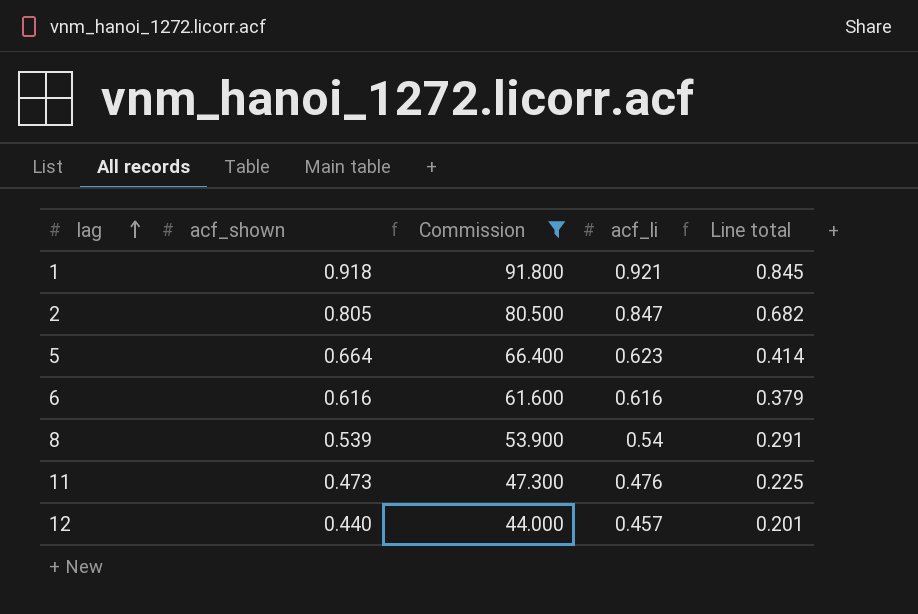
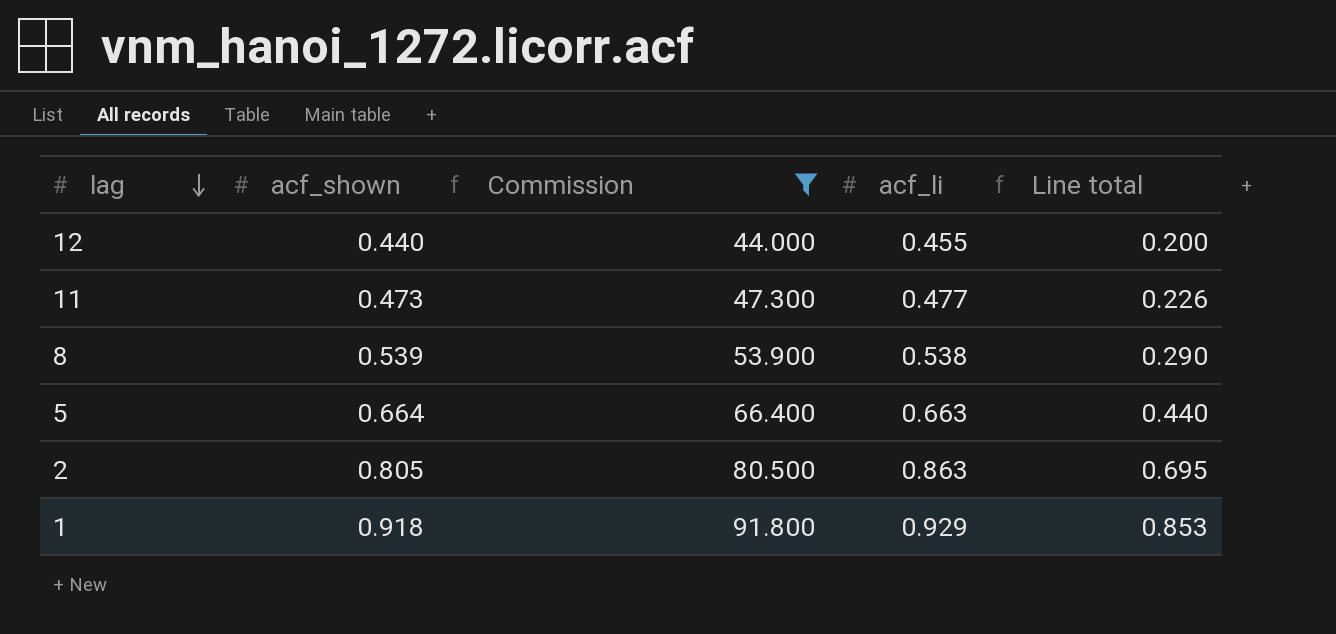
row order: lag ascending -> lag descending
row 6: 0.616 | 61.600 | 0.616 | 0.379 -> none
12 | acf_li: 0.457 -> 0.455
12 | Line total: 0.201 -> 0.200
11 | acf_li: 0.476 -> 0.477
11 | Line total: 0.225 -> 0.226
8 | acf_li: 0.54 -> 0.538
8 | Line total: 0.291 -> 0.290
5 | acf_li: 0.623 -> 0.663
5 | Line total: 0.414 -> 0.440
2 | acf_li: 0.847 -> 0.863
2 | Line total: 0.682 -> 0.695
1 | acf_li: 0.921 -> 0.929
1 | Line total: 0.845 -> 0.853

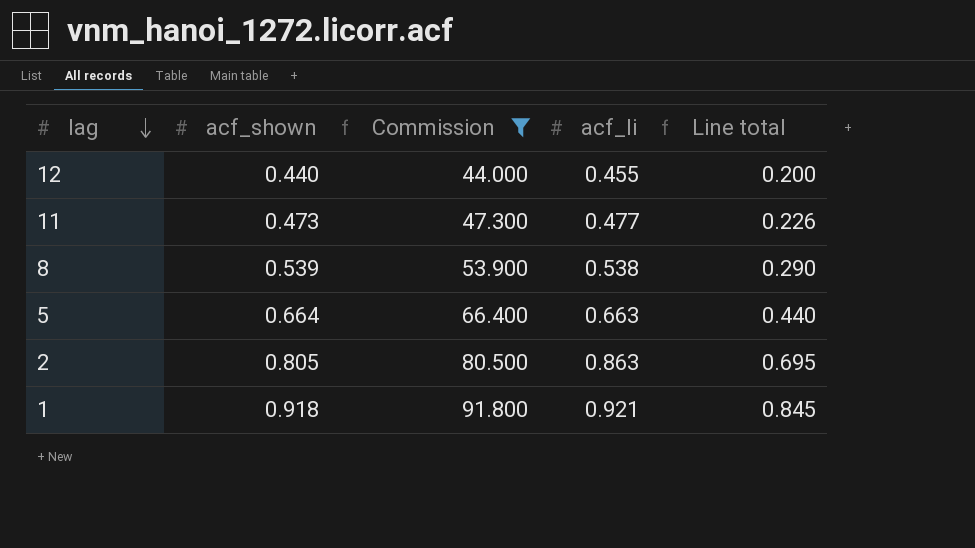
1 | acf_li: 0.929 -> 0.921
1 | Line total: 0.853 -> 0.845

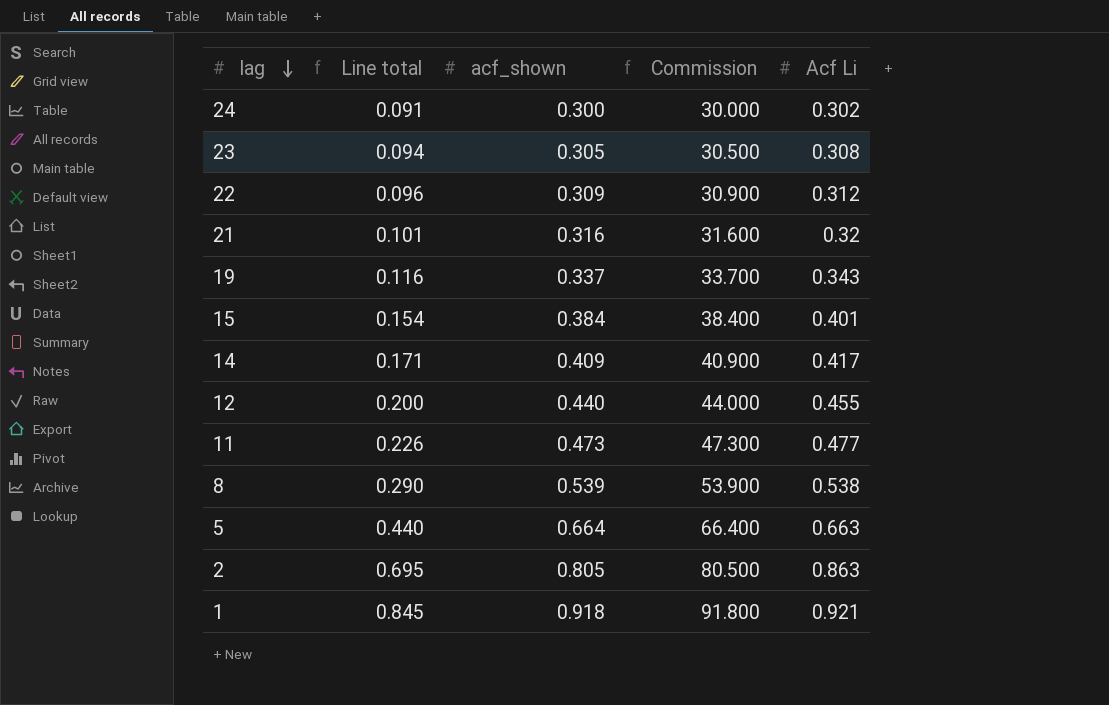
filter: Commission >= 44.000 -> none
column Line total | position: 5 -> 2
column name: acf_li -> Acf Li

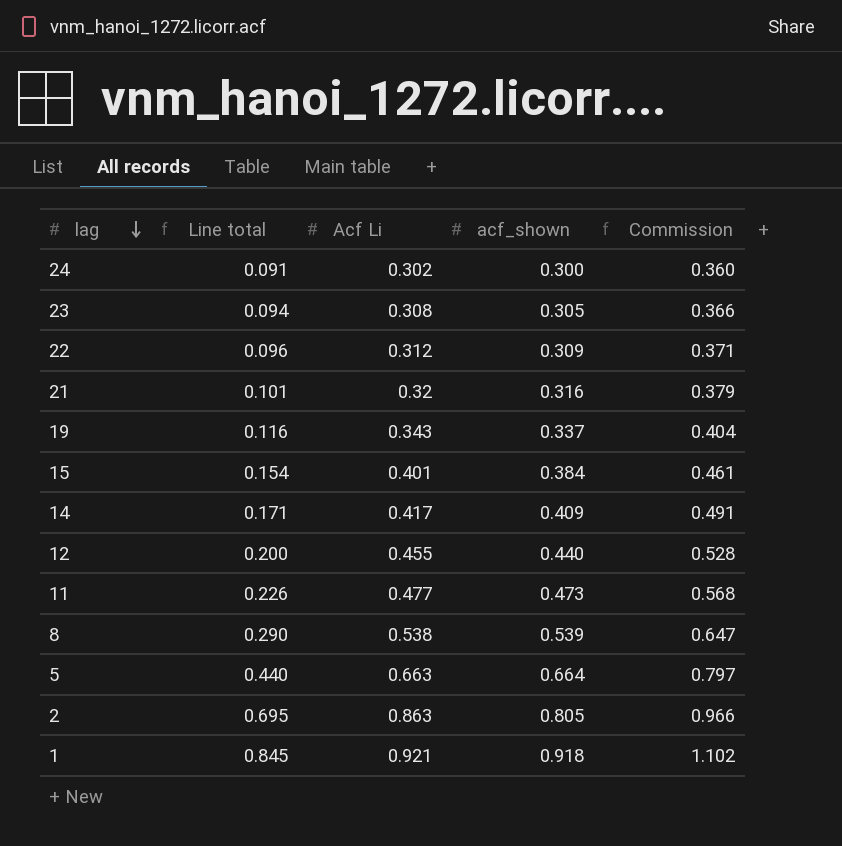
column Acf Li | position: 5 -> 3
column Commission | formula: [acf_shown] * 100 -> [acf_shown] * 1.2

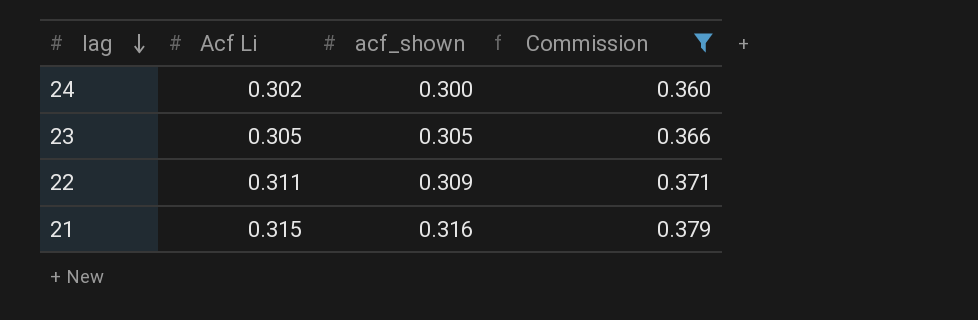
filter: none -> Commission <= 0.379
column Line total | formula: [Acf Li] * [acf_shown] -> none
23 | Acf Li: 0.308 -> 0.305
22 | Acf Li: 0.312 -> 0.311
21 | Acf Li: 0.32 -> 0.315

